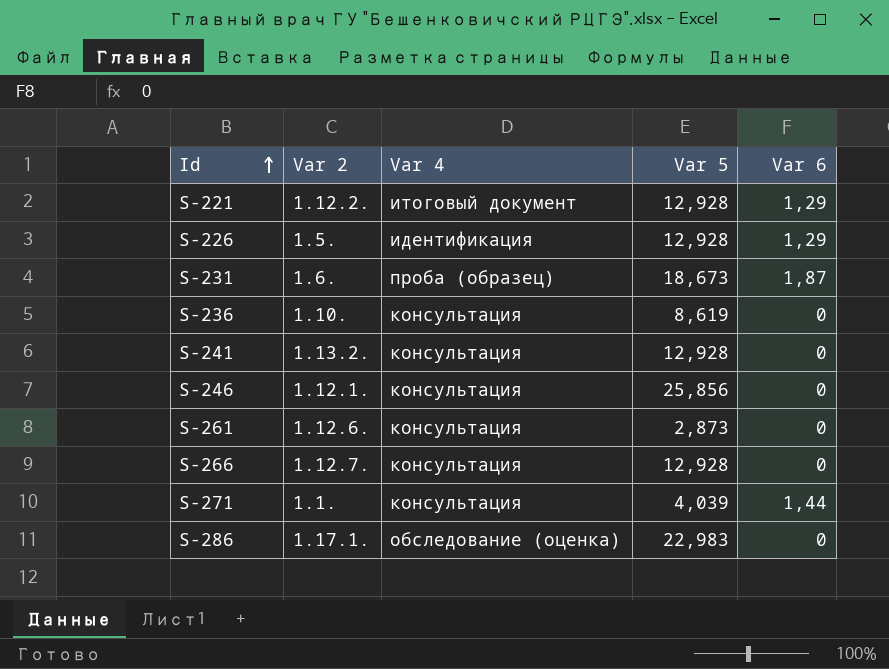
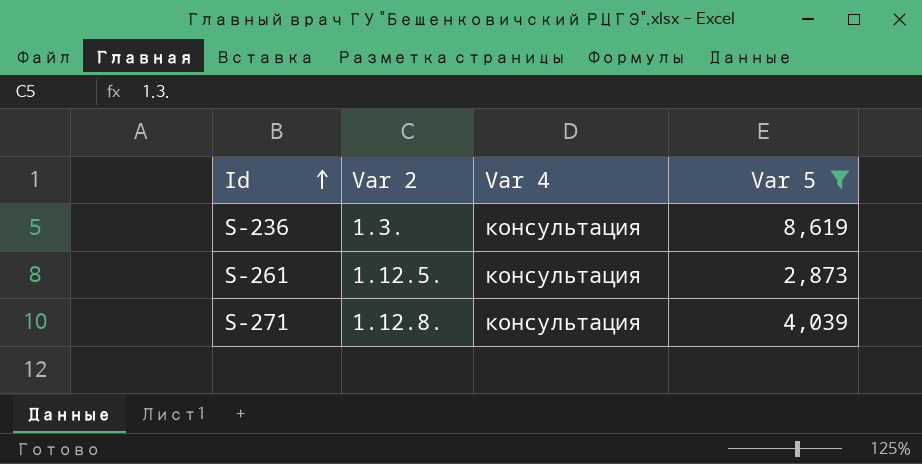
filter: none -> Var 5 <= 8,619
column Var 6 | position: 5 -> none
S-236 | Var 2: 1.10. -> 1.3.
S-261 | Var 2: 1.12.6. -> 1.12.5.
S-271 | Var 2: 1.1. -> 1.12.8.

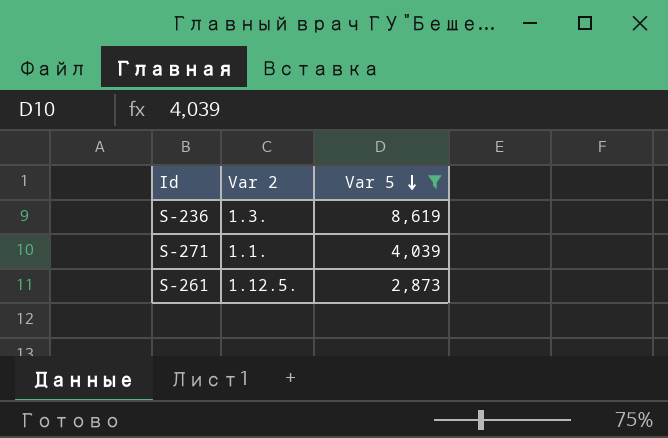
row order: Id ascending -> Var 5 descending
column Var 4 | position: 3 -> none
S-271 | Var 2: 1.12.8. -> 1.1.

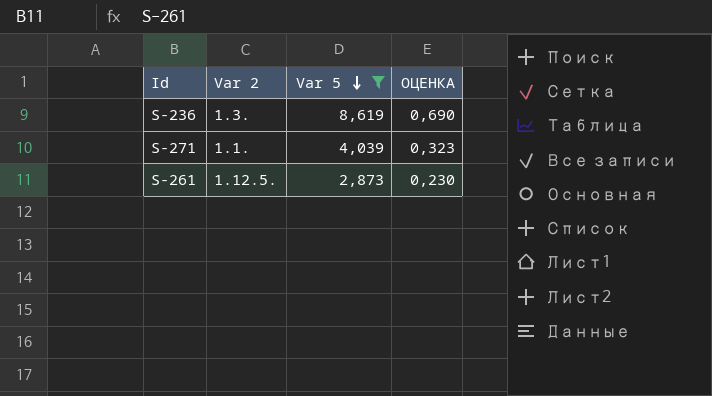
column ОЦЕНКА | formula: none -> [Var 5] * 0,08

